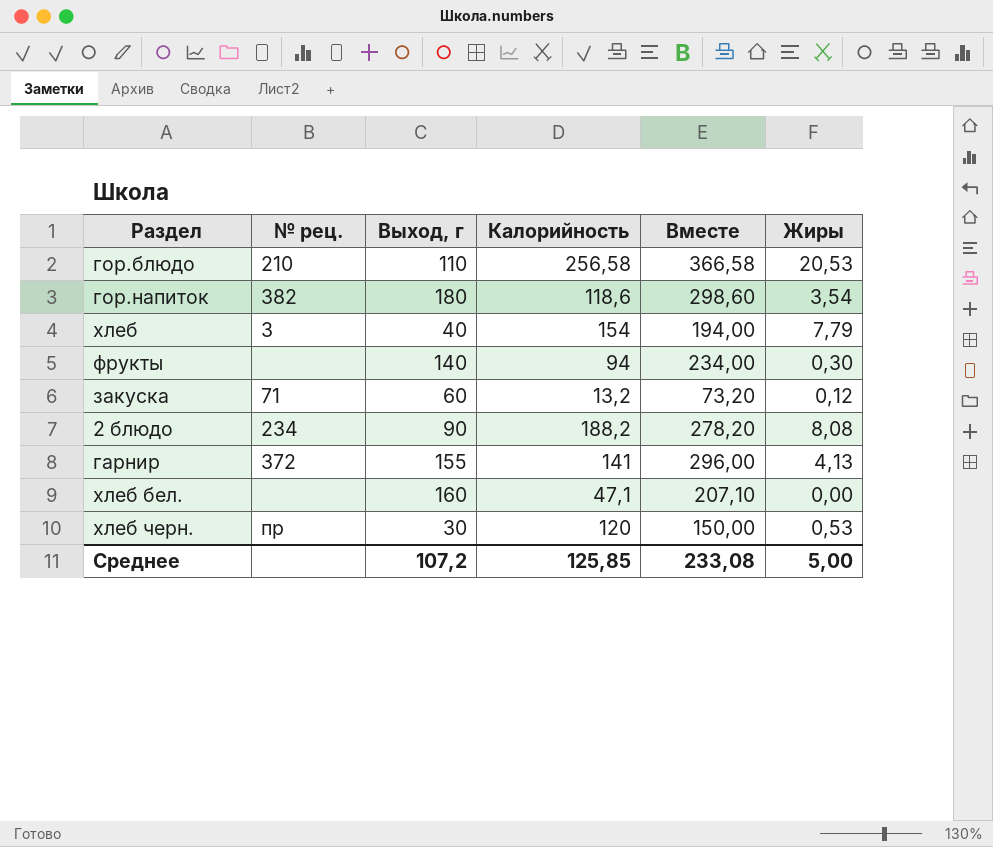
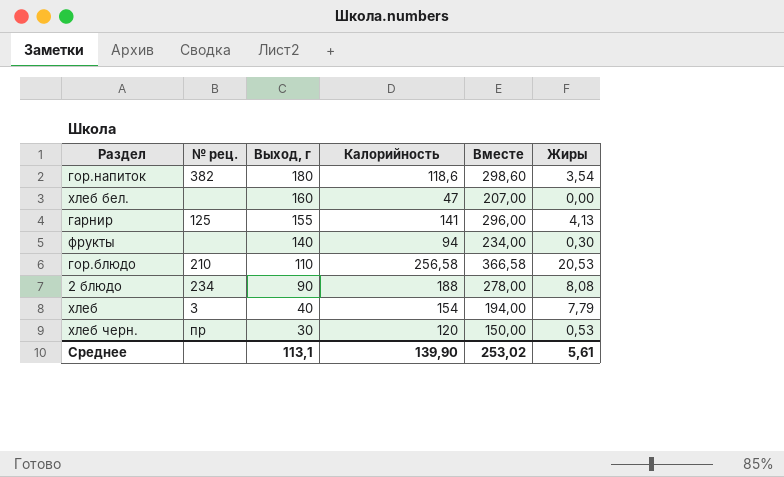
row order: none -> Выход, г descending
row закуска: 71 | 60 | 13,2 | 73,20 | 0,12 -> none
хлеб бел. | Калорийность: 47,1 -> 47
хлеб бел. | Вместе: 207,10 -> 207,00
гарнир | № рец.: 372 -> 125
2 блюдо | Калорийность: 188,2 -> 188
2 блюдо | Вместе: 278,20 -> 278,00
Среднее | Выход, г: 107,2 -> 113,1
Среднее | Калорийность: 125,85 -> 139,90
Среднее | Вместе: 233,08 -> 253,02
Среднее | Жиры: 5,00 -> 5,61

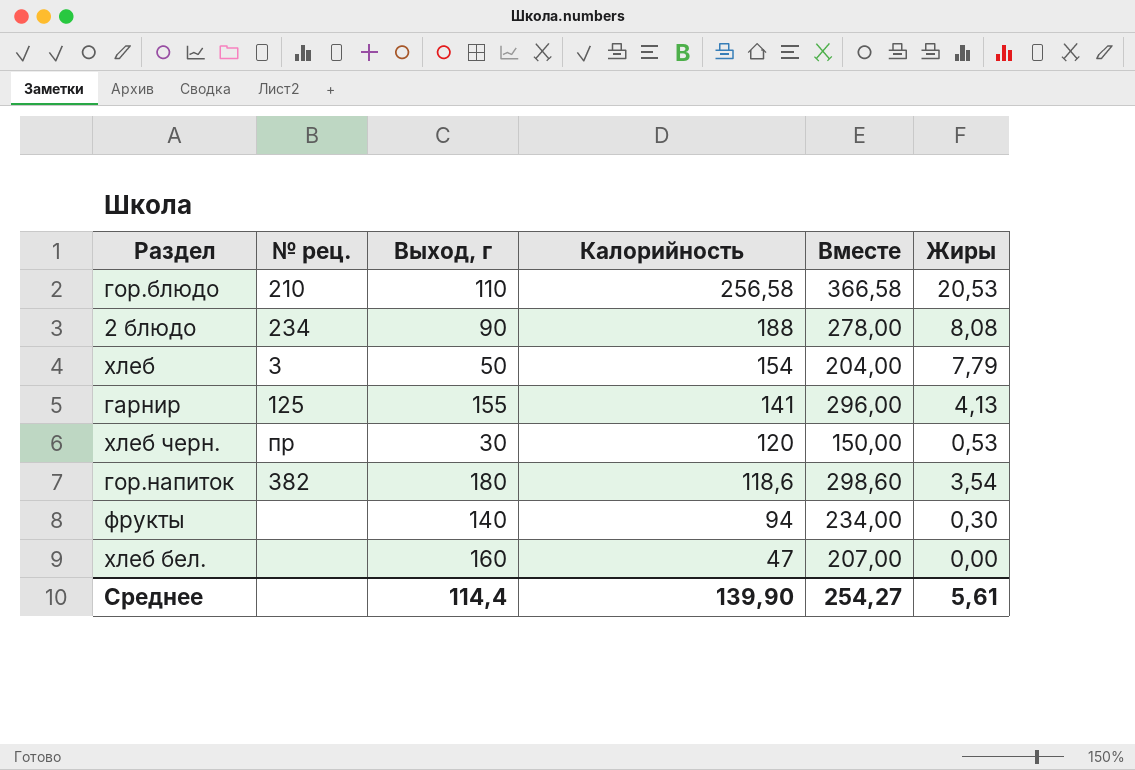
row order: Выход, г descending -> Калорийность descending
хлеб | Выход, г: 40 -> 50
хлеб | Вместе: 194,00 -> 204,00
Среднее | Выход, г: 113,1 -> 114,4
Среднее | Вместе: 253,02 -> 254,27

